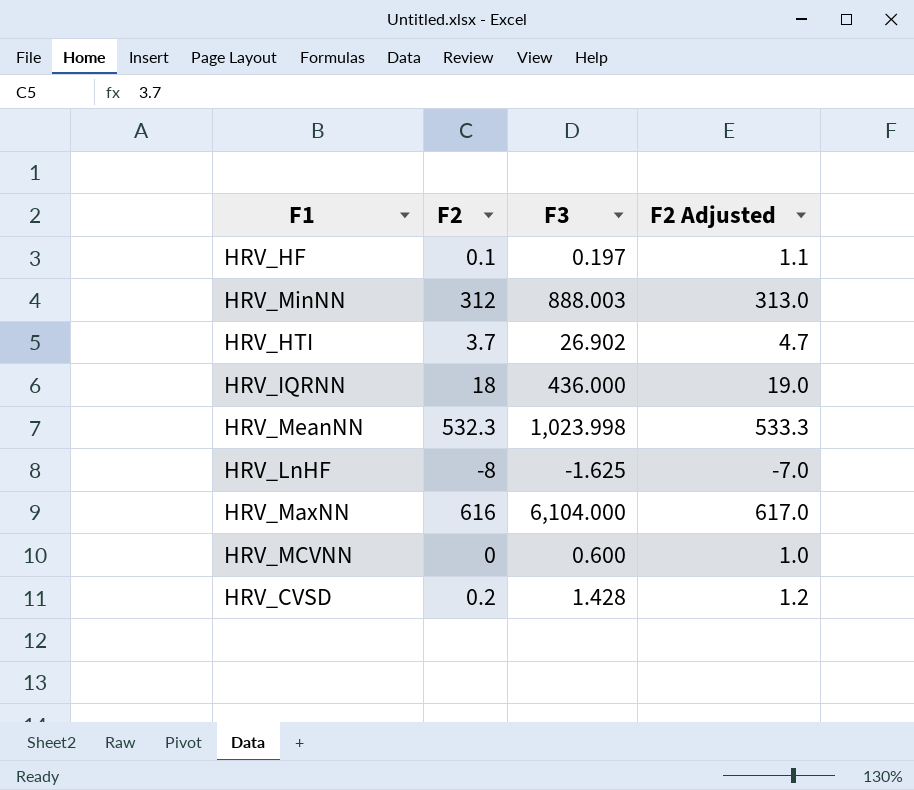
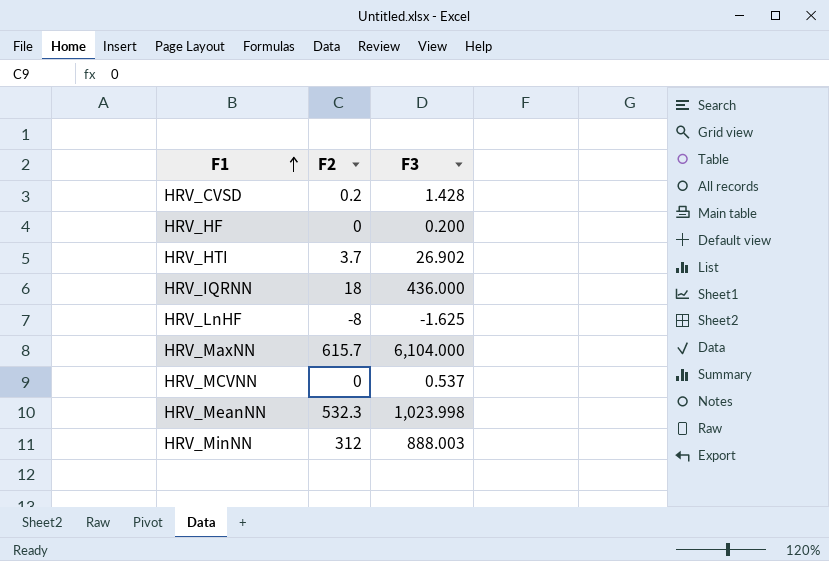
row order: none -> F1 ascending
column F2 Adjusted | formula: [F2] + 1 -> none
HRV_HF | F2: 0.1 -> 0
HRV_HF | F3: 0.197 -> 0.200
HRV_MaxNN | F2: 616 -> 615.7
HRV_MCVNN | F3: 0.600 -> 0.537

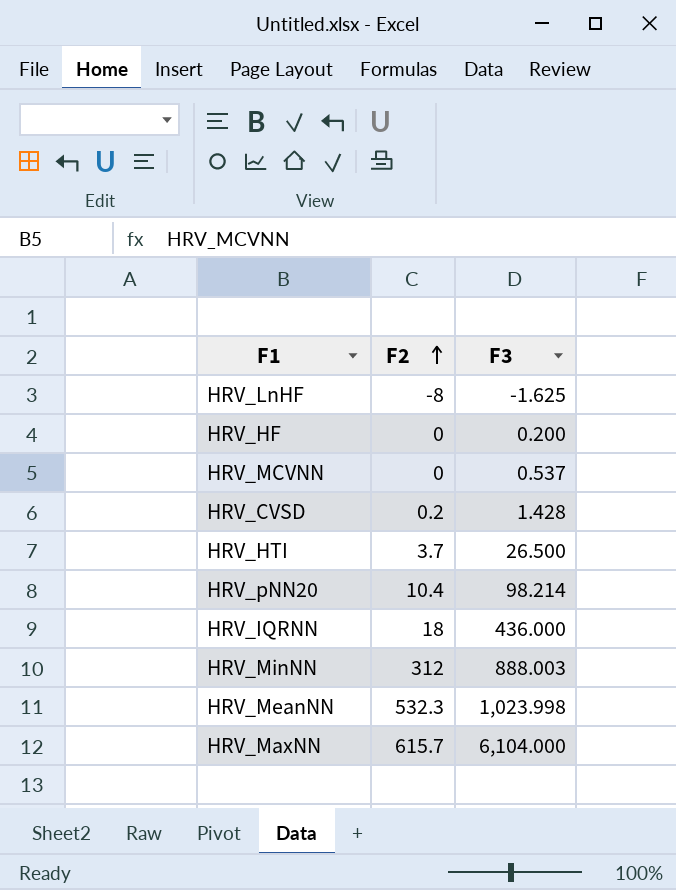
row order: F1 ascending -> F2 ascending
HRV_HTI | F3: 26.902 -> 26.500
row HRV_pNN20: none -> 10.4 | 98.214

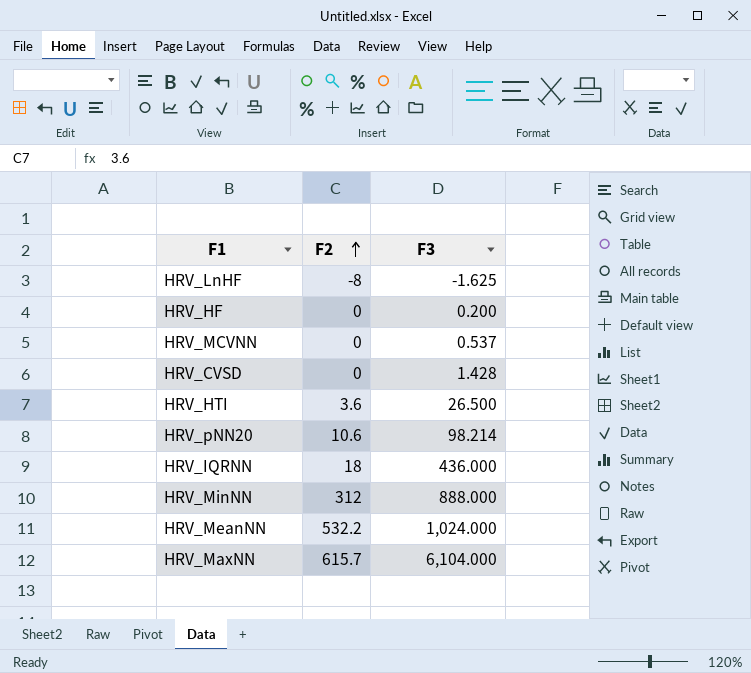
HRV_CVSD | F2: 0.2 -> 0
HRV_HTI | F2: 3.7 -> 3.6
HRV_pNN20 | F2: 10.4 -> 10.6
HRV_MinNN | F3: 888.003 -> 888.000
HRV_MeanNN | F2: 532.3 -> 532.2
HRV_MeanNN | F3: 1,023.998 -> 1,024.000

